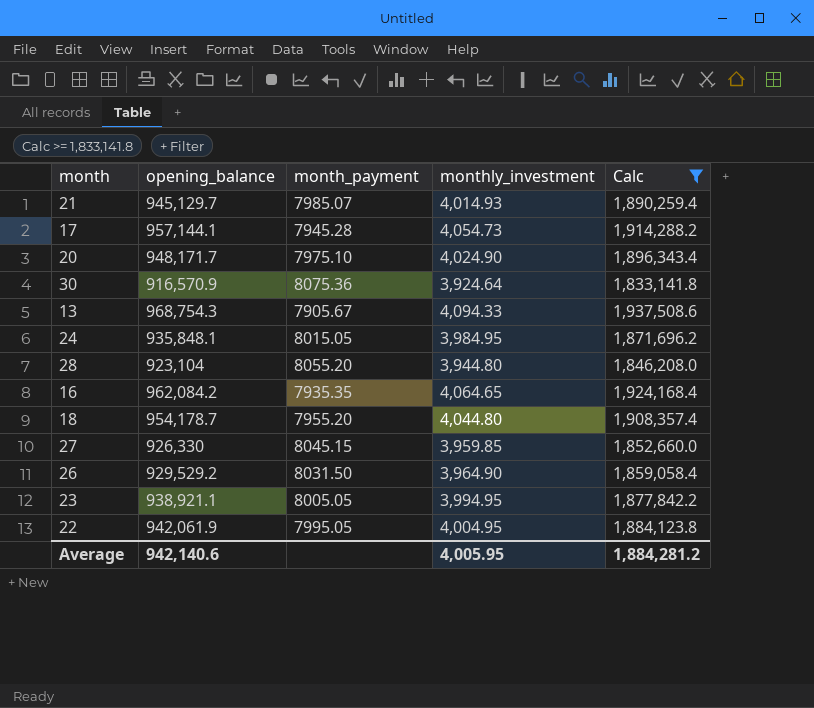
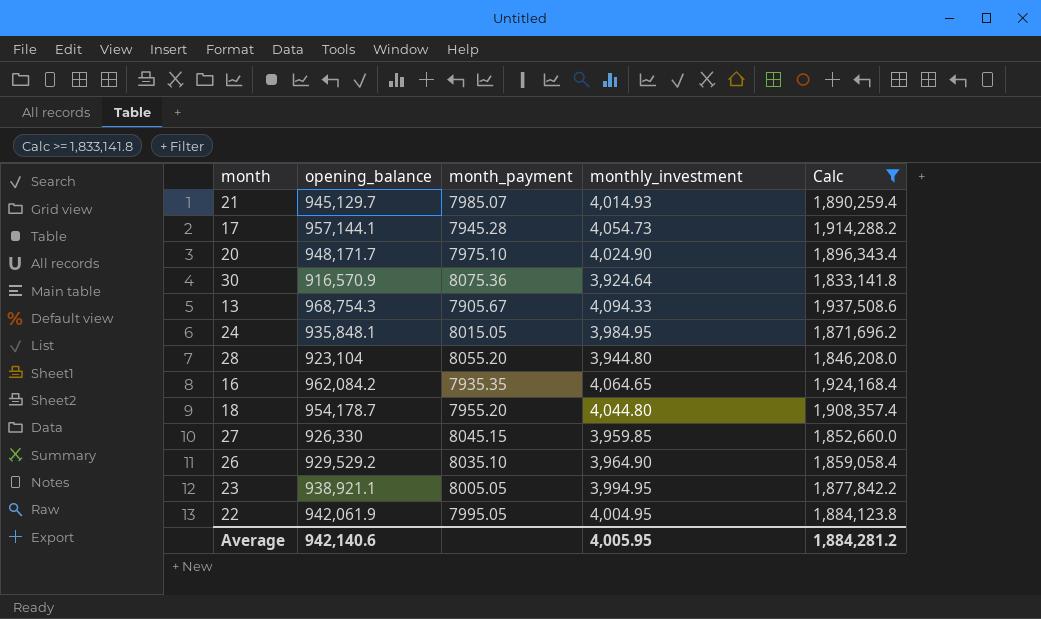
26 | month_payment: 8031.50 -> 8035.10

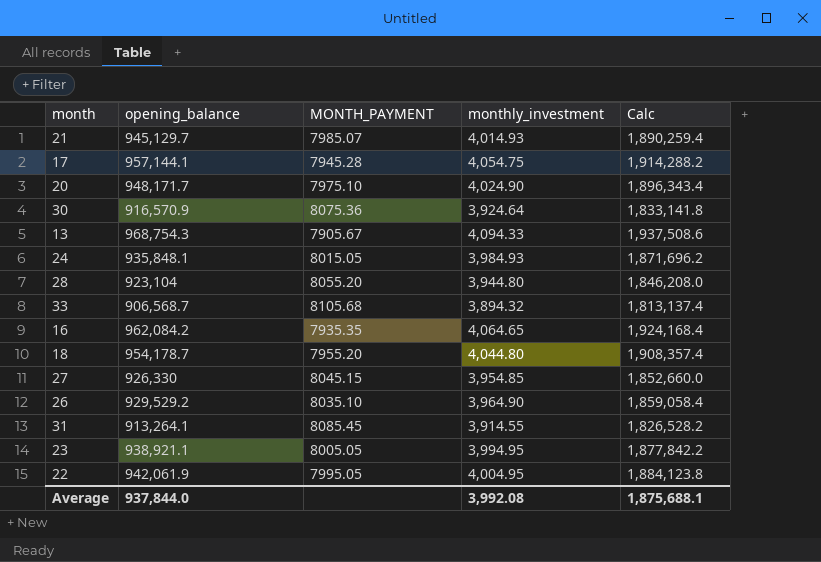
filter: Calc >= 1,833,141.8 -> none
column name: month_payment -> MONTH_PAYMENT
17 | monthly_investment: 4,054.73 -> 4,054.75
24 | monthly_investment: 3,984.95 -> 3,984.93
27 | monthly_investment: 3,959.85 -> 3,954.85
Average | opening_balance: 942,140.6 -> 937,844.0
Average | monthly_investment: 4,005.95 -> 3,992.08
Average | Calc: 1,884,281.2 -> 1,875,688.1

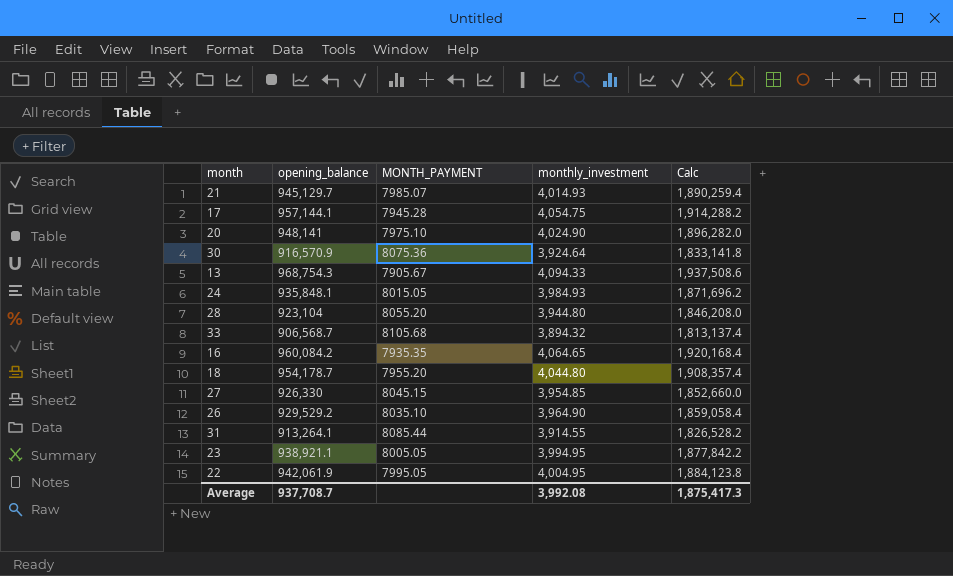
20 | opening_balance: 948,171.7 -> 948,141
20 | Calc: 1,896,343.4 -> 1,896,282.0
16 | opening_balance: 962,084.2 -> 960,084.2
16 | Calc: 1,924,168.4 -> 1,920,168.4
31 | MONTH_PAYMENT: 8085.45 -> 8085.44
Average | opening_balance: 937,844.0 -> 937,708.7
Average | Calc: 1,875,688.1 -> 1,875,417.3

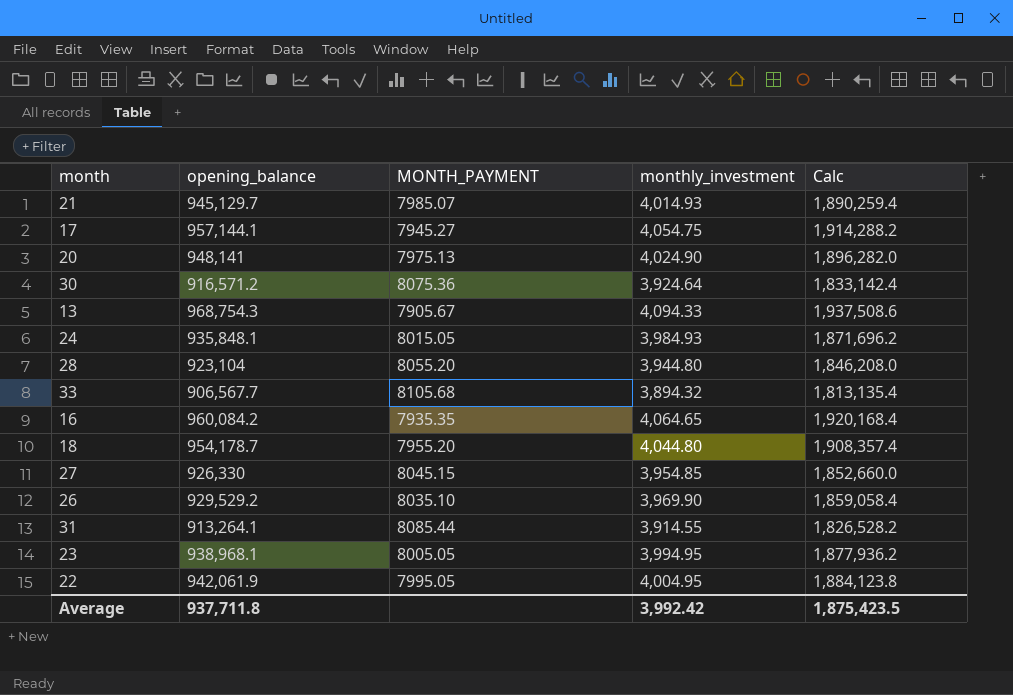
17 | MONTH_PAYMENT: 7945.28 -> 7945.27
20 | MONTH_PAYMENT: 7975.10 -> 7975.13
30 | opening_balance: 916,570.9 -> 916,571.2
30 | Calc: 1,833,141.8 -> 1,833,142.4
33 | opening_balance: 906,568.7 -> 906,567.7
33 | Calc: 1,813,137.4 -> 1,813,135.4
26 | monthly_investment: 3,964.90 -> 3,969.90
23 | opening_balance: 938,921.1 -> 938,968.1
23 | Calc: 1,877,842.2 -> 1,877,936.2
Average | opening_balance: 937,708.7 -> 937,711.8
Average | monthly_investment: 3,992.08 -> 3,992.42
Average | Calc: 1,875,417.3 -> 1,875,423.5

